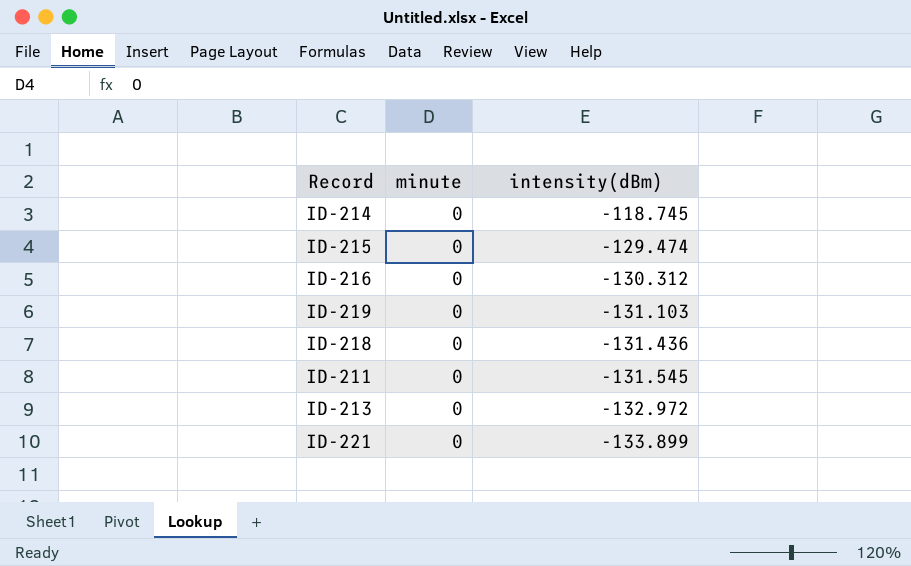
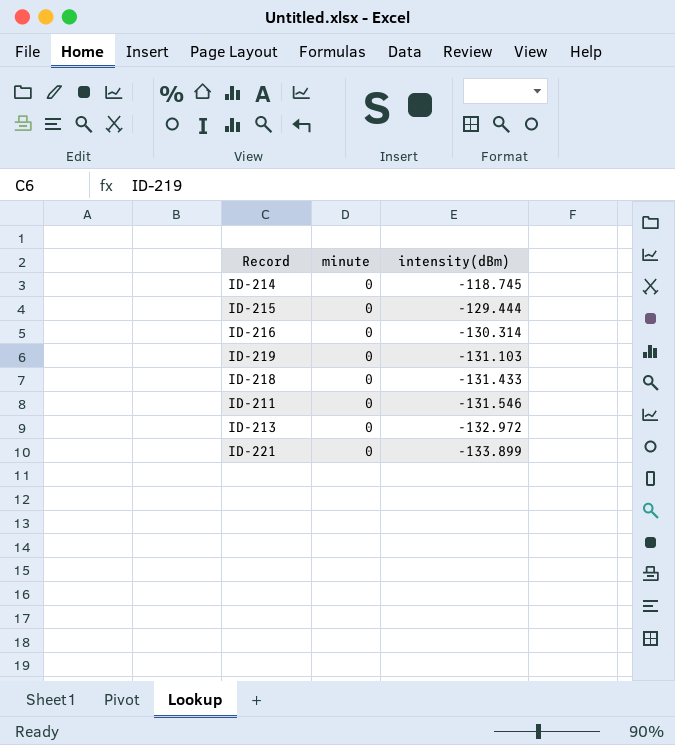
ID-215 | intensity(dBm): -129.474 -> -129.444
ID-216 | intensity(dBm): -130.312 -> -130.314
ID-218 | intensity(dBm): -131.436 -> -131.433
ID-211 | intensity(dBm): -131.545 -> -131.546

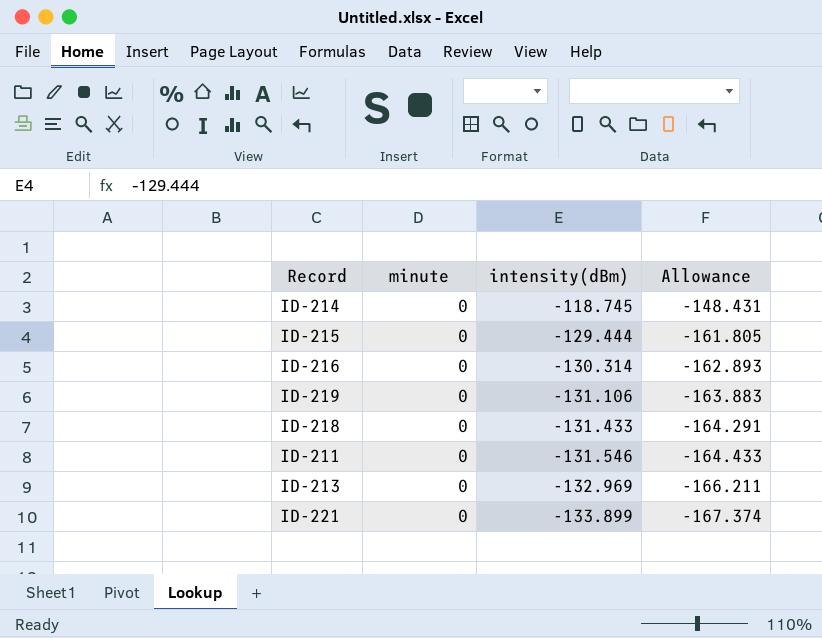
column Allowance | formula: none -> [intensity(dBm)] * 1.25
ID-219 | intensity(dBm): -131.103 -> -131.106
ID-213 | intensity(dBm): -132.972 -> -132.969

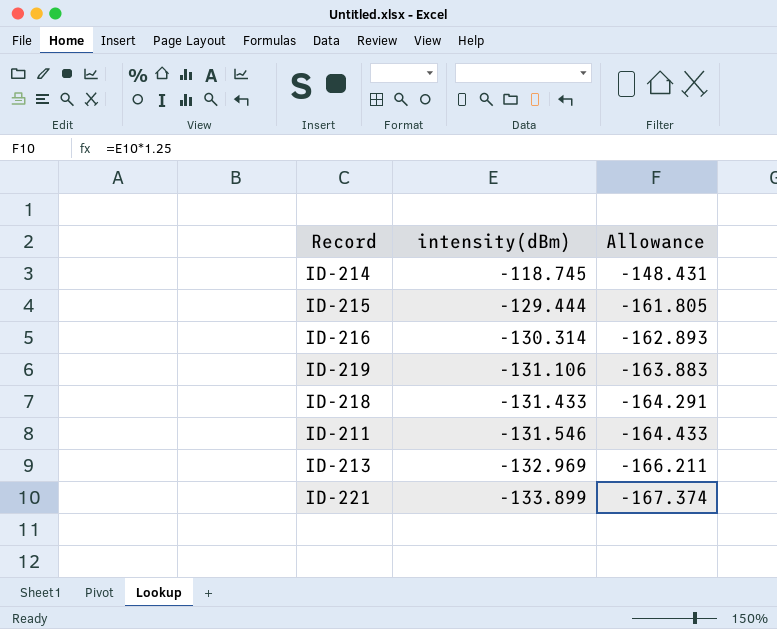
column minute | position: 2 -> none

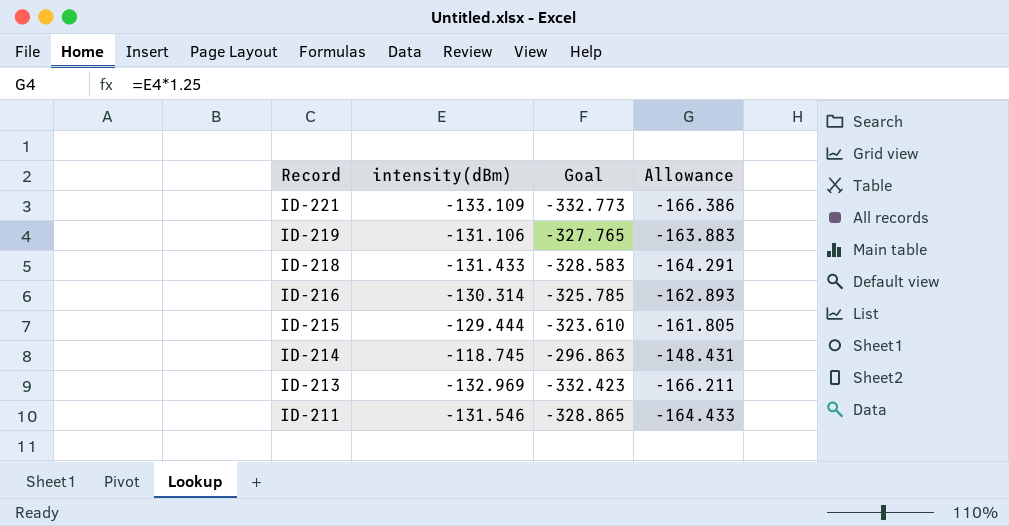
row order: intensity(dBm) descending -> Record descending
column Goal | formula: none -> [intensity(dBm)] * 2.5
ID-221 | intensity(dBm): -133.899 -> -133.109
ID-221 | Allowance: -167.374 -> -166.386

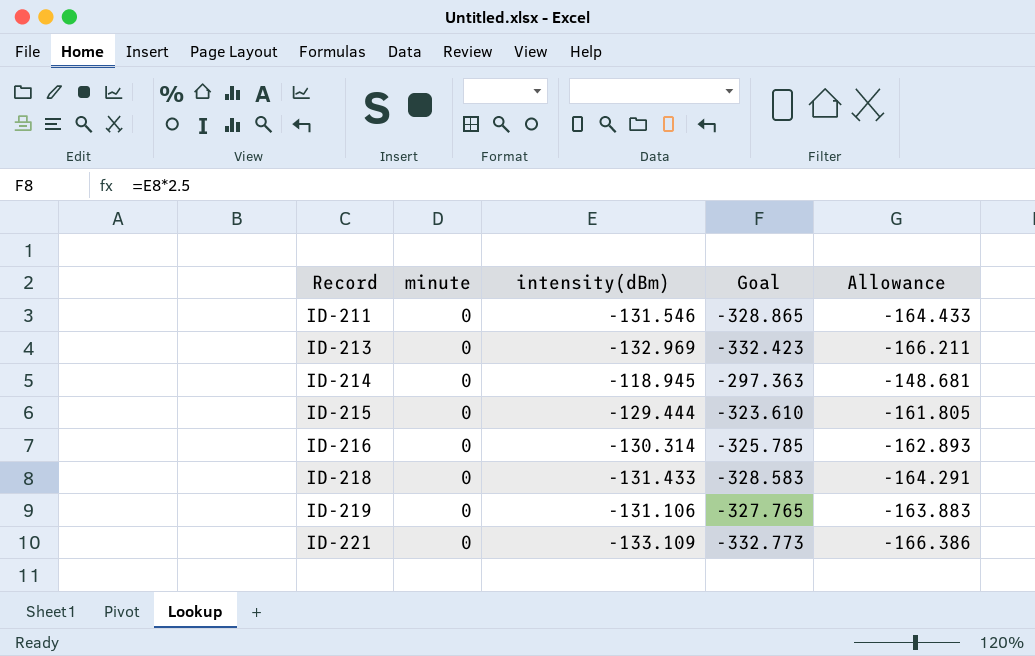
row order: Record descending -> Record ascending
column minute | position: none -> 2
ID-214 | intensity(dBm): -118.745 -> -118.945
ID-214 | Goal: -296.863 -> -297.363
ID-214 | Allowance: -148.431 -> -148.681

